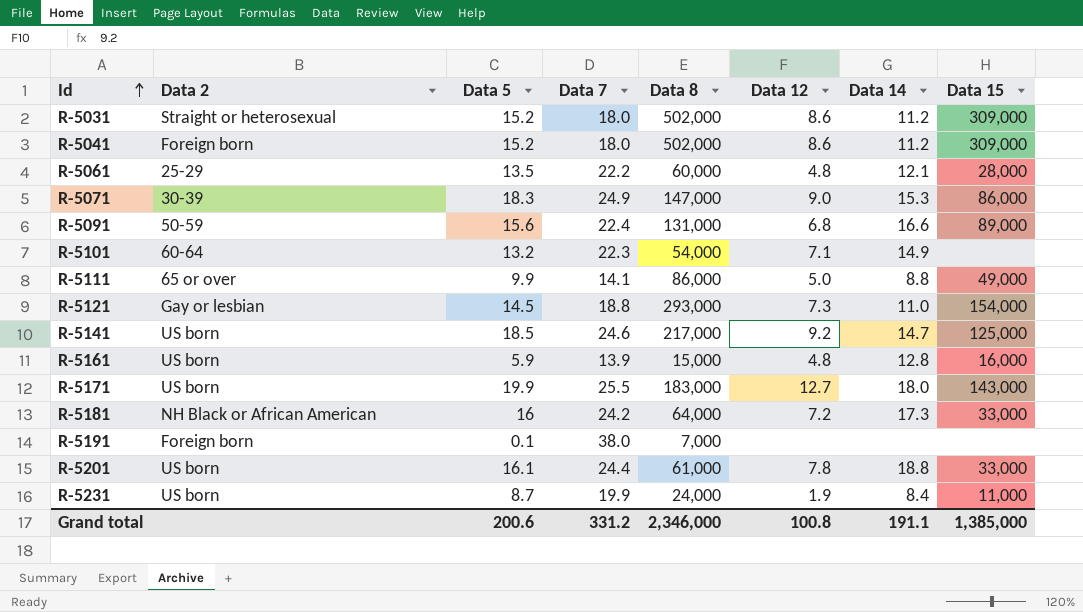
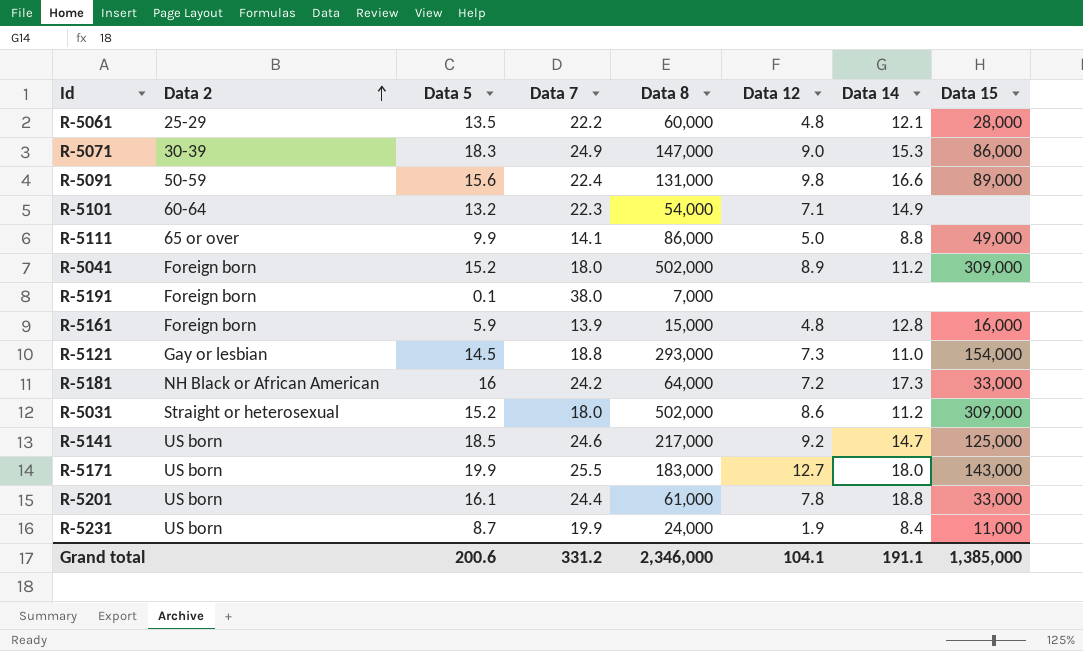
row order: Id ascending -> Data 2 ascending
R-5091 | Data 12: 6.8 -> 9.8
R-5041 | Data 12: 8.6 -> 8.9
R-5161 | Data 2: US born -> Foreign born
Grand total | Data 12: 100.8 -> 104.1

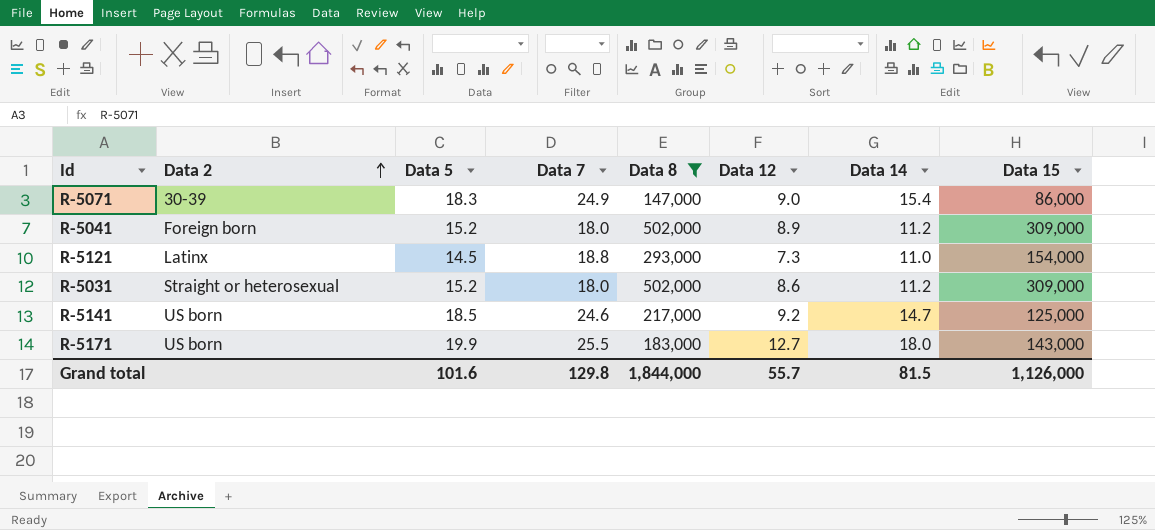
filter: none -> Data 8 >= 147,000
R-5071 | Data 14: 15.3 -> 15.4
R-5121 | Data 2: Gay or lesbian -> Latinx
Grand total | Data 5: 200.6 -> 101.6
Grand total | Data 7: 331.2 -> 129.8
Grand total | Data 8: 2,346,000 -> 1,844,000
Grand total | Data 12: 104.1 -> 55.7
Grand total | Data 14: 191.1 -> 81.5
Grand total | Data 15: 1,385,000 -> 1,126,000

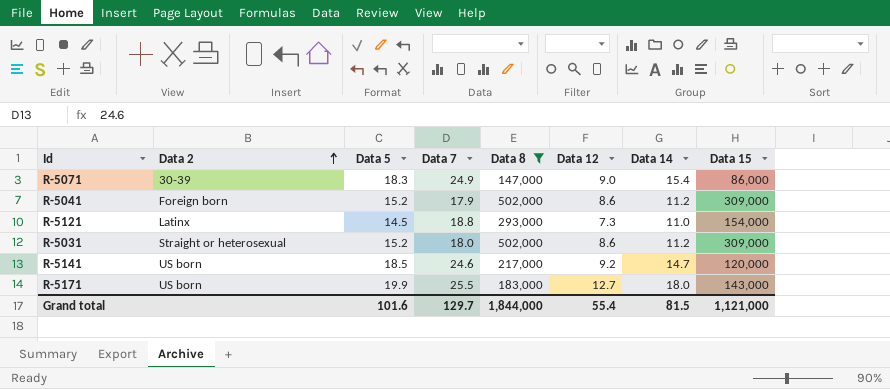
R-5041 | Data 7: 18.0 -> 17.9
R-5041 | Data 12: 8.9 -> 8.6
R-5141 | Data 15: 125,000 -> 120,000
Grand total | Data 7: 129.8 -> 129.7
Grand total | Data 12: 55.7 -> 55.4
Grand total | Data 15: 1,126,000 -> 1,121,000

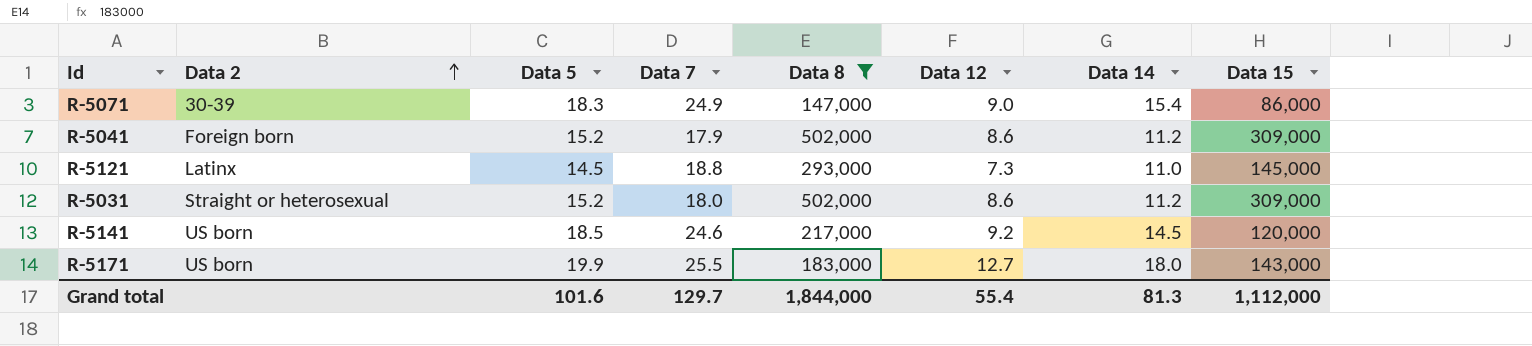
R-5121 | Data 15: 154,000 -> 145,000
R-5141 | Data 14: 14.7 -> 14.5
Grand total | Data 14: 81.5 -> 81.3
Grand total | Data 15: 1,121,000 -> 1,112,000

